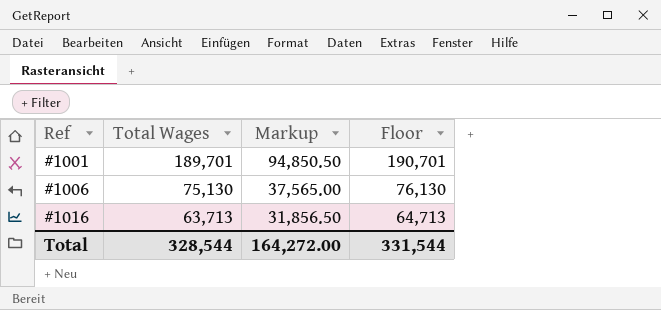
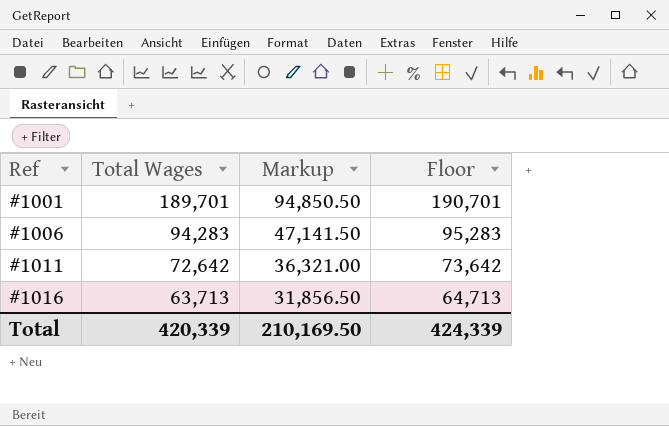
#1006 | Total Wages: 75,130 -> 94,283
#1006 | Markup: 37,565.00 -> 47,141.50
#1006 | Floor: 76,130 -> 95,283
row #1011: none -> 72,642 | 36,321.00 | 73,642
Total | Total Wages: 328,544 -> 420,339
Total | Markup: 164,272.00 -> 210,169.50
Total | Floor: 331,544 -> 424,339

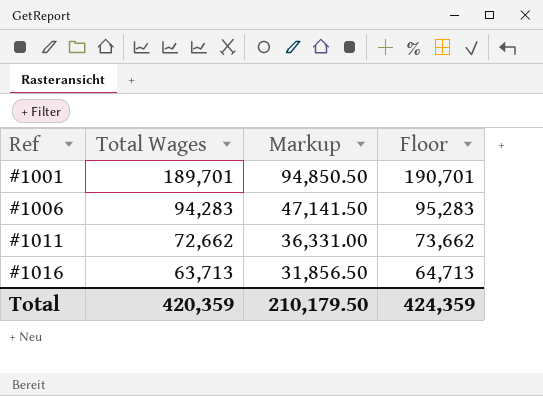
#1011 | Total Wages: 72,642 -> 72,662
#1011 | Markup: 36,321.00 -> 36,331.00
#1011 | Floor: 73,642 -> 73,662
Total | Total Wages: 420,339 -> 420,359
Total | Markup: 210,169.50 -> 210,179.50
Total | Floor: 424,339 -> 424,359

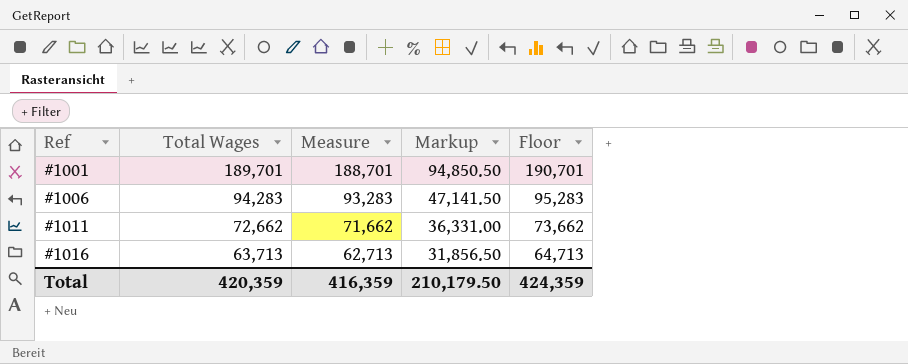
column Measure | formula: none -> [Total Wages] - 1000

